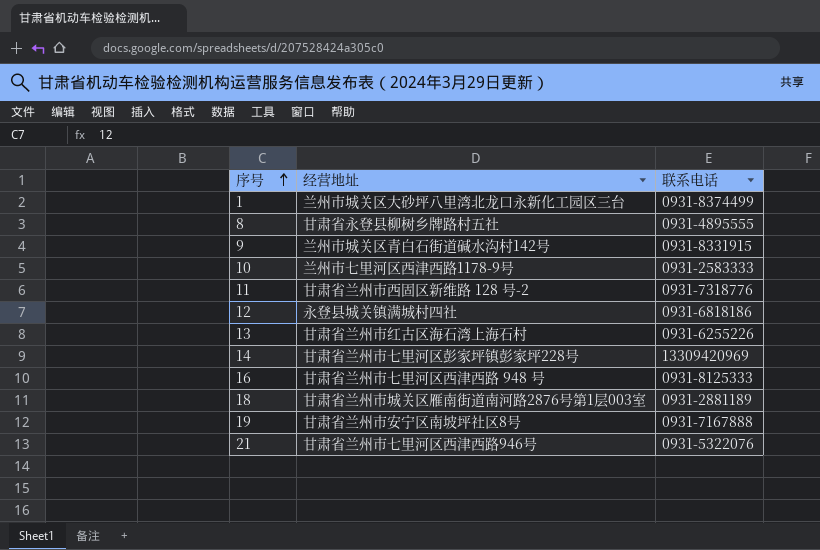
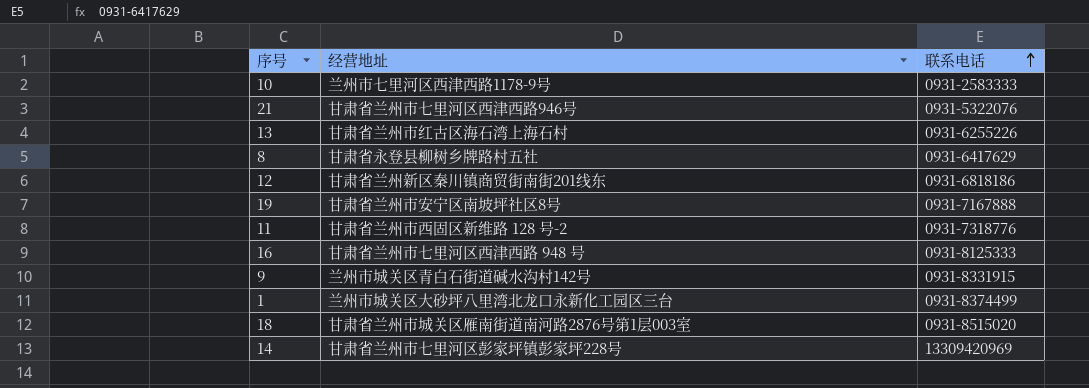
row order: 序号 ascending -> 联系电话 ascending
8 | 联系电话: 0931-4895555 -> 0931-6417629
12 | 经营地址: 永登县城关镇满城村四社 -> 甘肃省兰州新区秦川镇商贸街南街201线东
18 | 联系电话: 0931-2881189 -> 0931-8515020

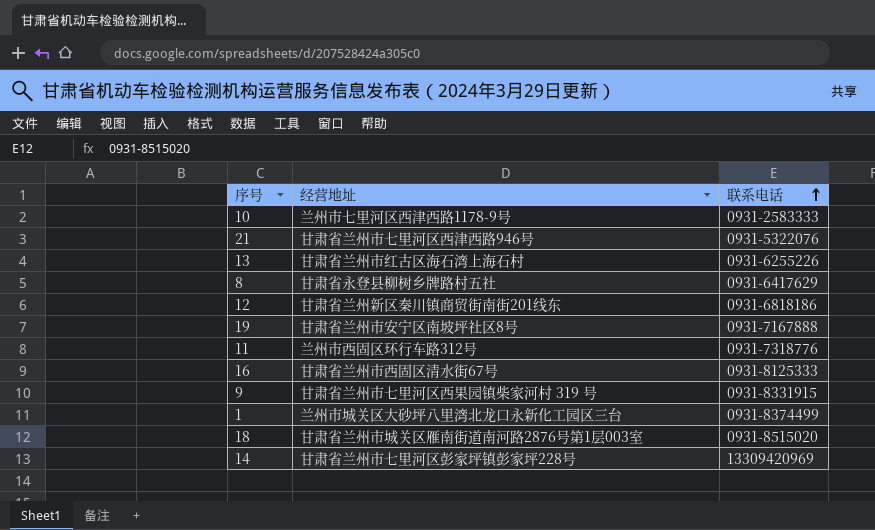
11 | 经营地址: 甘肃省兰州市西固区新维路 128 号-2 -> 兰州市西固区环行车路312号
16 | 经营地址: 甘肃省兰州市七里河区西津西路 948 号 -> 甘肃省兰州市西固区清水街67号
9 | 经营地址: 兰州市城关区青白石街道碱水沟村142号 -> 甘肃省兰州市七里河区西果园镇柴家河村 319 号

